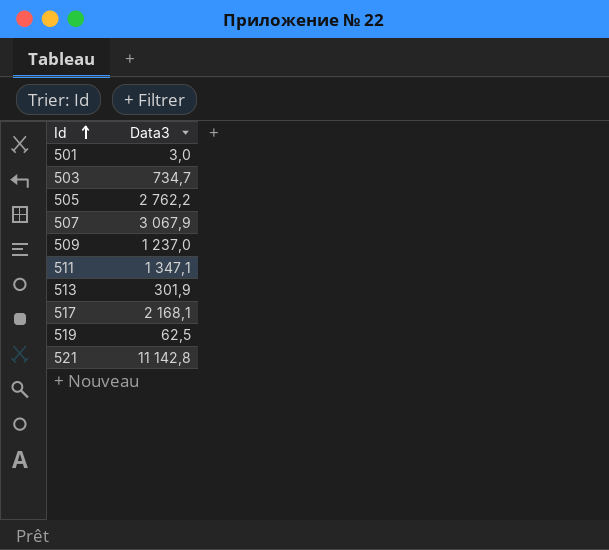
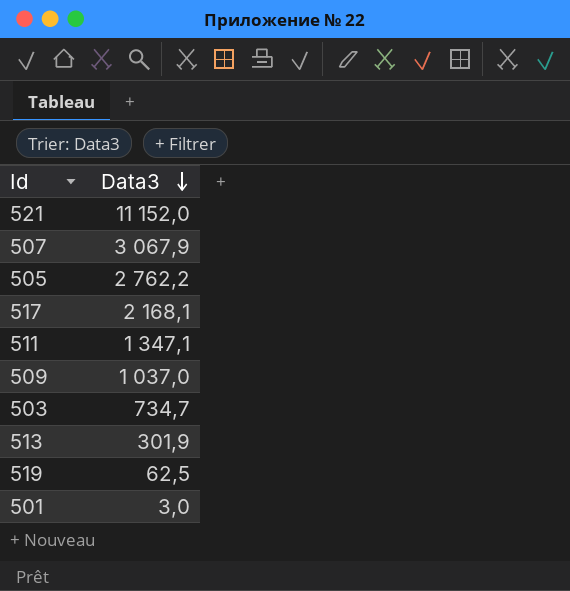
row order: Id ascending -> Data3 descending
521 | Data3: 11 142,8 -> 11 152,0
509 | Data3: 1 237,0 -> 1 037,0

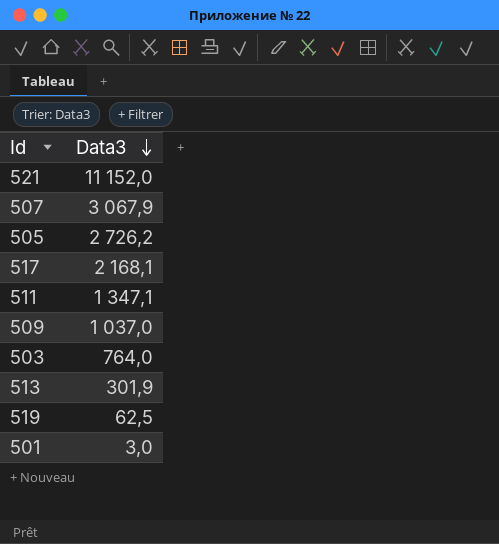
505 | Data3: 2 762,2 -> 2 726,2
503 | Data3: 734,7 -> 764,0

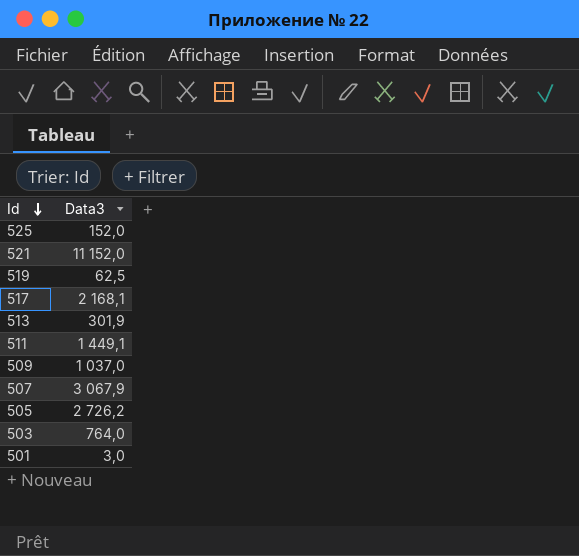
row order: Data3 descending -> Id descending
row 525: none -> 152,0
511 | Data3: 1 347,1 -> 1 449,1

